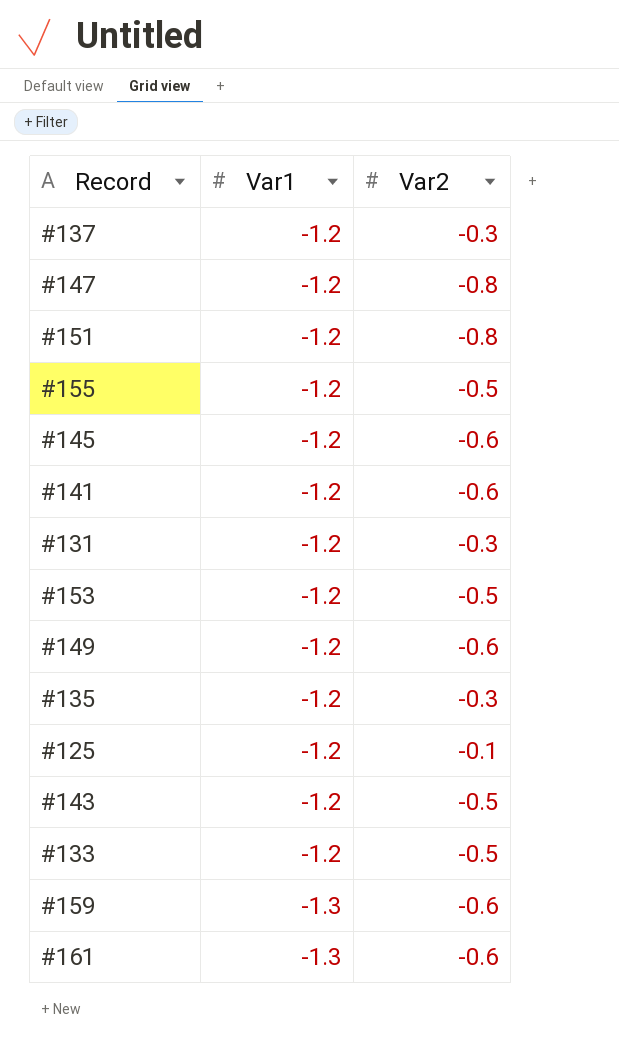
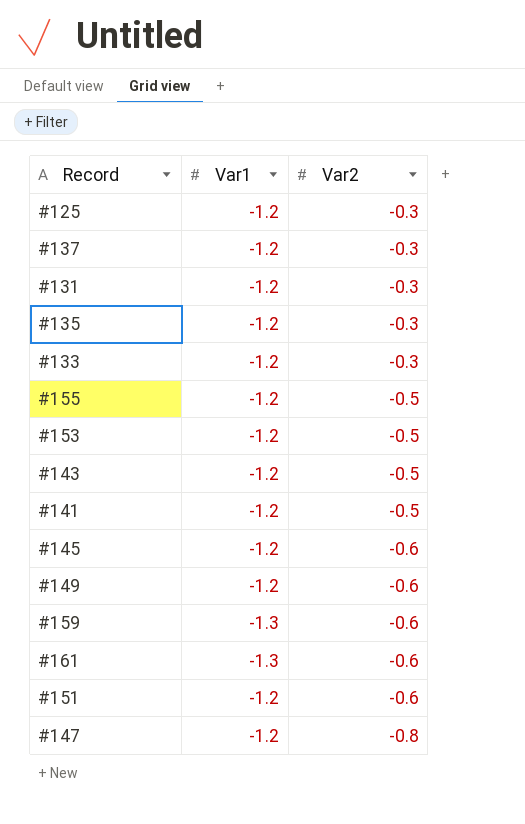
row order: Var1 descending -> Var2 descending
#125 | Var2: -0.1 -> -0.3
#133 | Var2: -0.5 -> -0.3
#141 | Var2: -0.6 -> -0.5
#151 | Var2: -0.8 -> -0.6

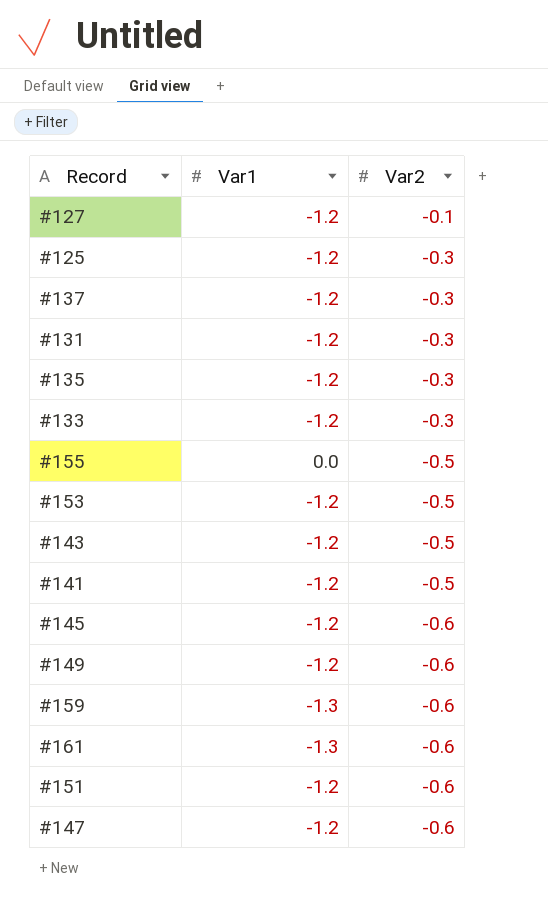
row #127: none -> -1.2 | -0.1
#155 | Var1: -1.2 -> 0.0
#147 | Var2: -0.8 -> -0.6

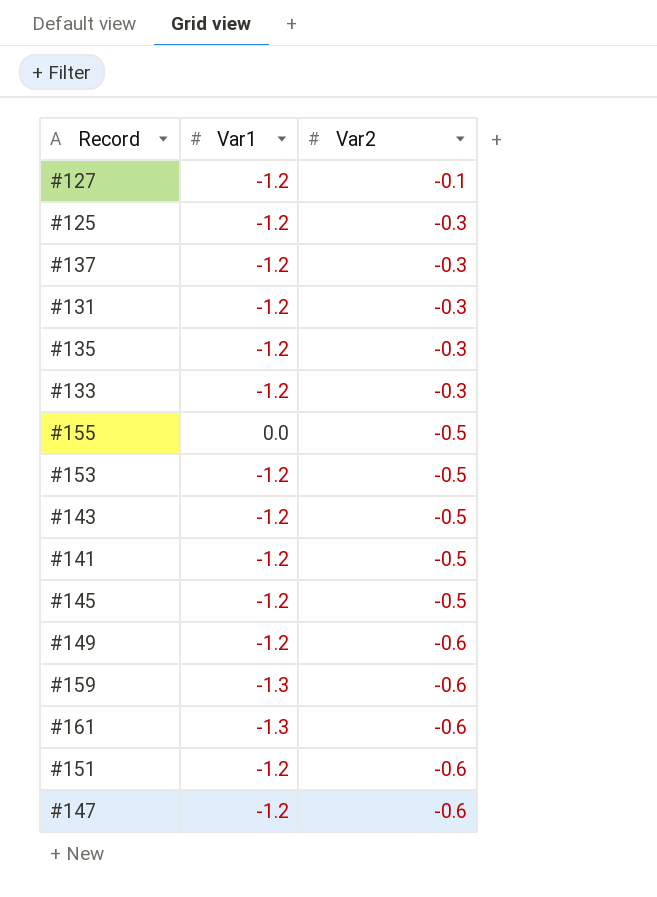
#145 | Var2: -0.6 -> -0.5

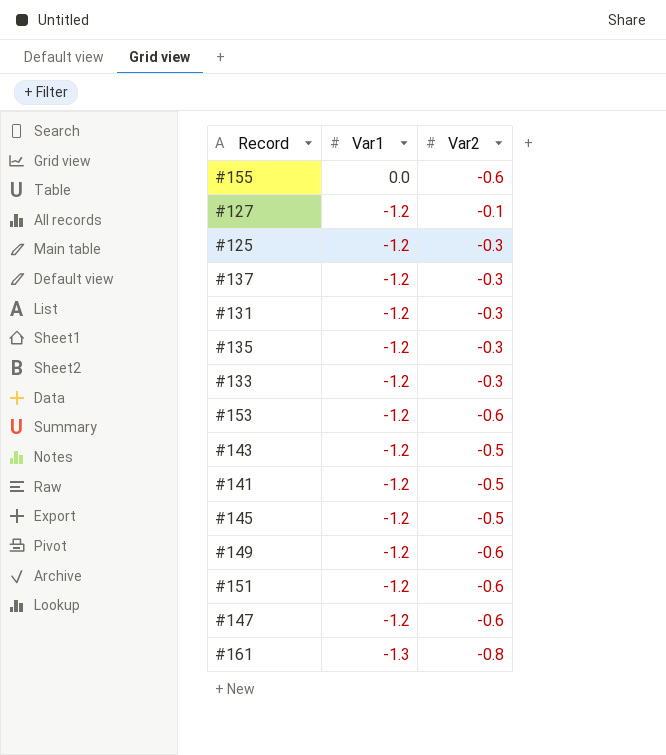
row order: Var2 descending -> Var1 descending
row #159: -1.3 | -0.6 -> none
#155 | Var2: -0.5 -> -0.6
#153 | Var2: -0.5 -> -0.6
#161 | Var2: -0.6 -> -0.8

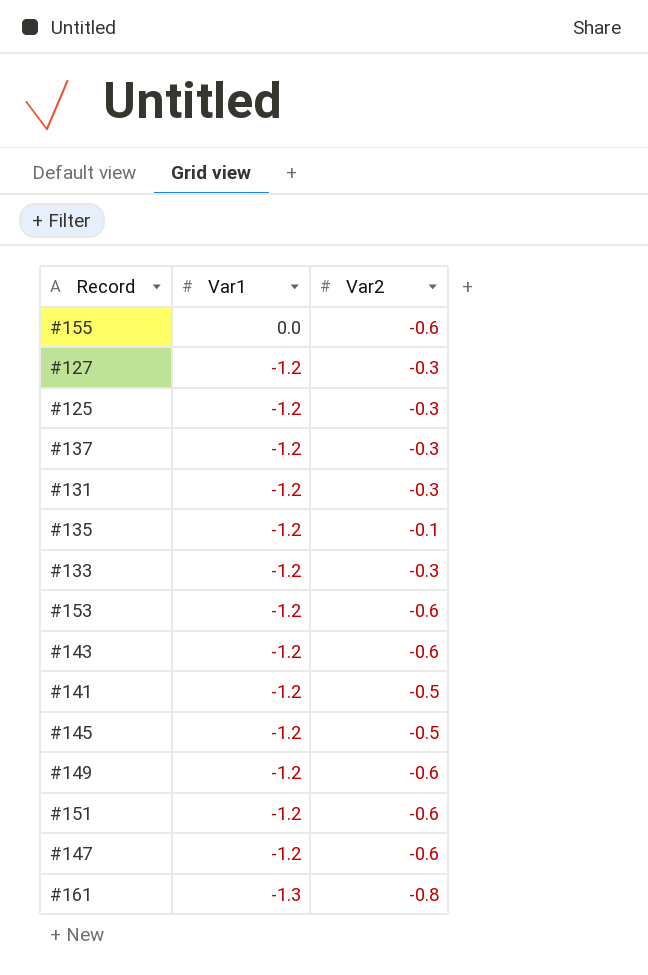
#127 | Var2: -0.1 -> -0.3
#135 | Var2: -0.3 -> -0.1
#143 | Var2: -0.5 -> -0.6

